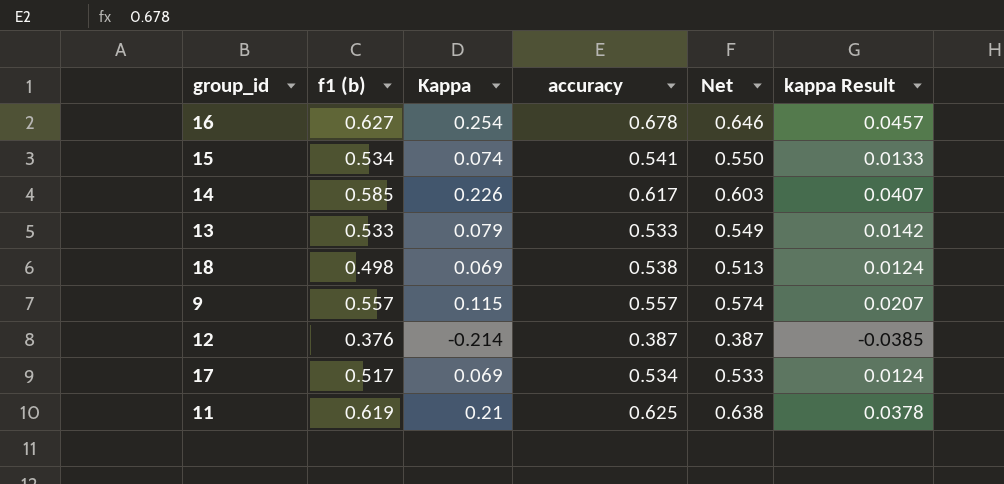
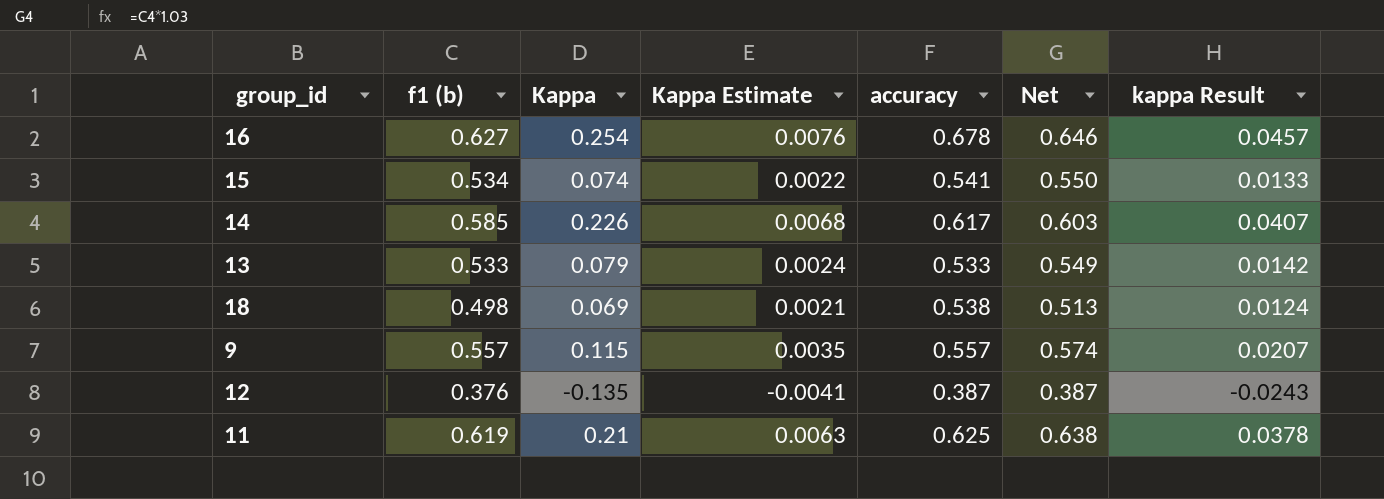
column Kappa Estimate | formula: none -> [Kappa] * 0.03
row 17: 0.517 | 0.069 | 0.534 | 0.533 | 0.0124 -> none
12 | Kappa: -0.214 -> -0.135
12 | kappa Result: -0.0385 -> -0.0243

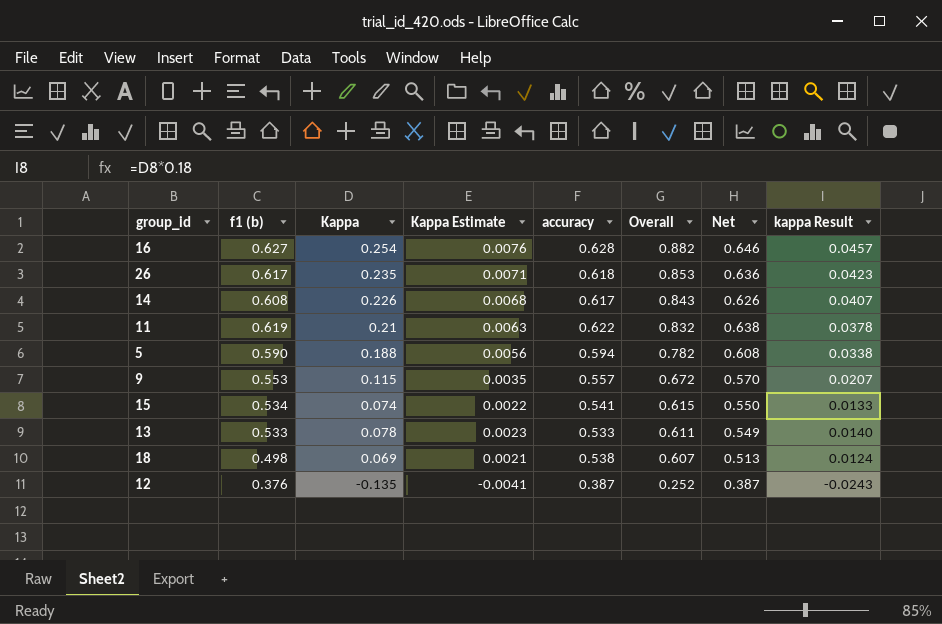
row order: none -> Overall descending
column Overall | formula: none -> [Kappa] + [accuracy]
16 | accuracy: 0.678 -> 0.628
row 26: none -> 0.617 | 0.235 | 0.0071 | 0.618 | 0.853 | 0.636 | 0.0423
14 | f1 (b): 0.585 -> 0.608
14 | Net: 0.603 -> 0.626
11 | accuracy: 0.625 -> 0.622
row 5: none -> 0.590 | 0.188 | 0.0056 | 0.594 | 0.782 | 0.608 | 0.0338
9 | f1 (b): 0.557 -> 0.553
9 | Net: 0.574 -> 0.570
13 | Kappa: 0.079 -> 0.078
13 | Kappa Estimate: 0.0024 -> 0.0023
13 | kappa Result: 0.0142 -> 0.0140

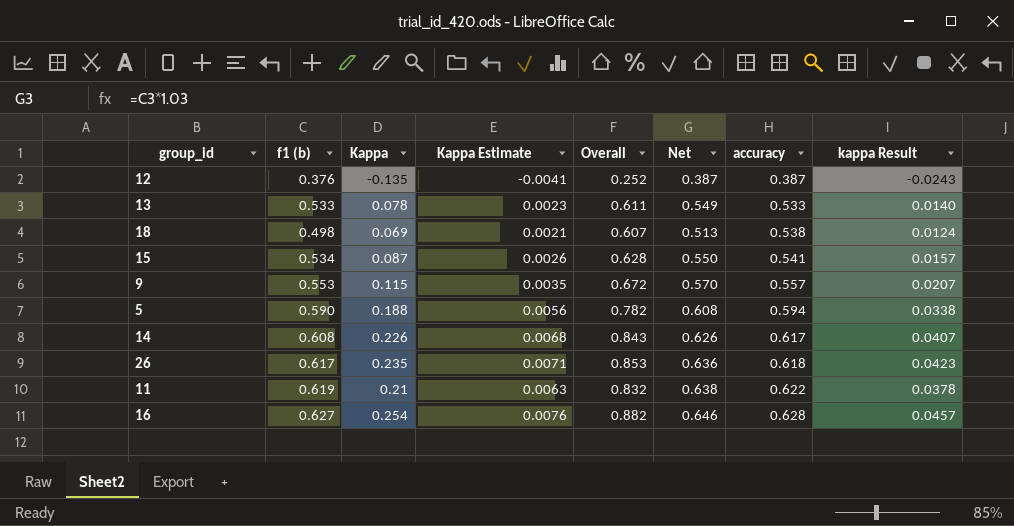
row order: Overall descending -> accuracy ascending
column accuracy | position: 5 -> 7
15 | Kappa: 0.074 -> 0.087
15 | Kappa Estimate: 0.0022 -> 0.0026
15 | Overall: 0.615 -> 0.628
15 | kappa Result: 0.0133 -> 0.0157

